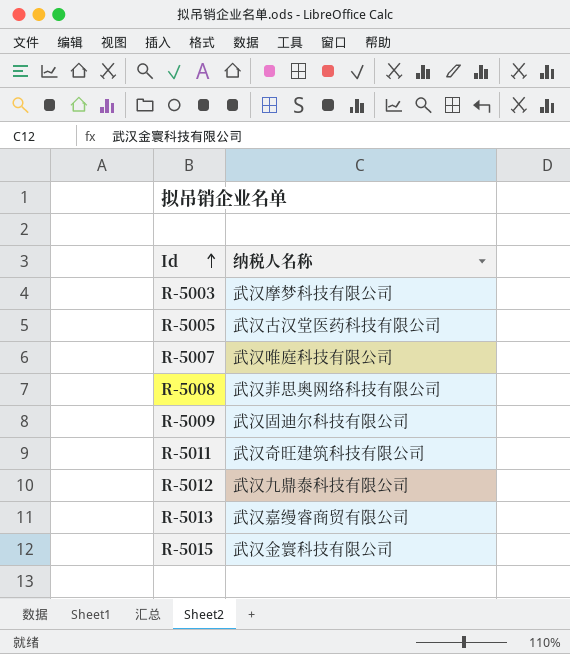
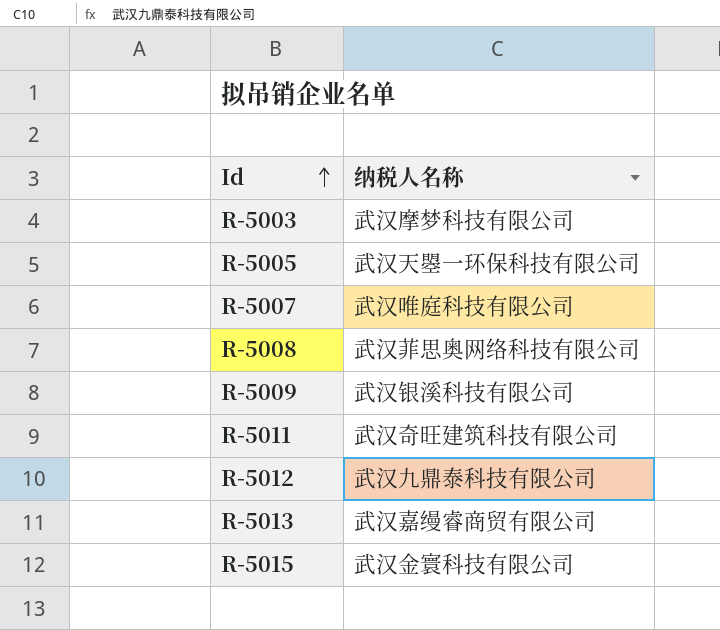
R-5005 | 纳税人名称: 武汉古汉堂医药科技有限公司 -> 武汉天曌一环保科技有限公司
R-5009 | 纳税人名称: 武汉固迪尔科技有限公司 -> 武汉银溪科技有限公司

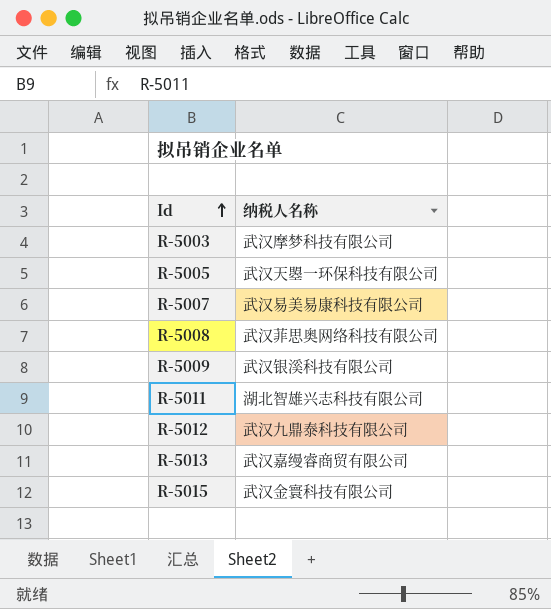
R-5007 | 纳税人名称: 武汉唯庭科技有限公司 -> 武汉易美易康科技有限公司
R-5011 | 纳税人名称: 武汉奇旺建筑科技有限公司 -> 湖北智雄兴志科技有限公司

